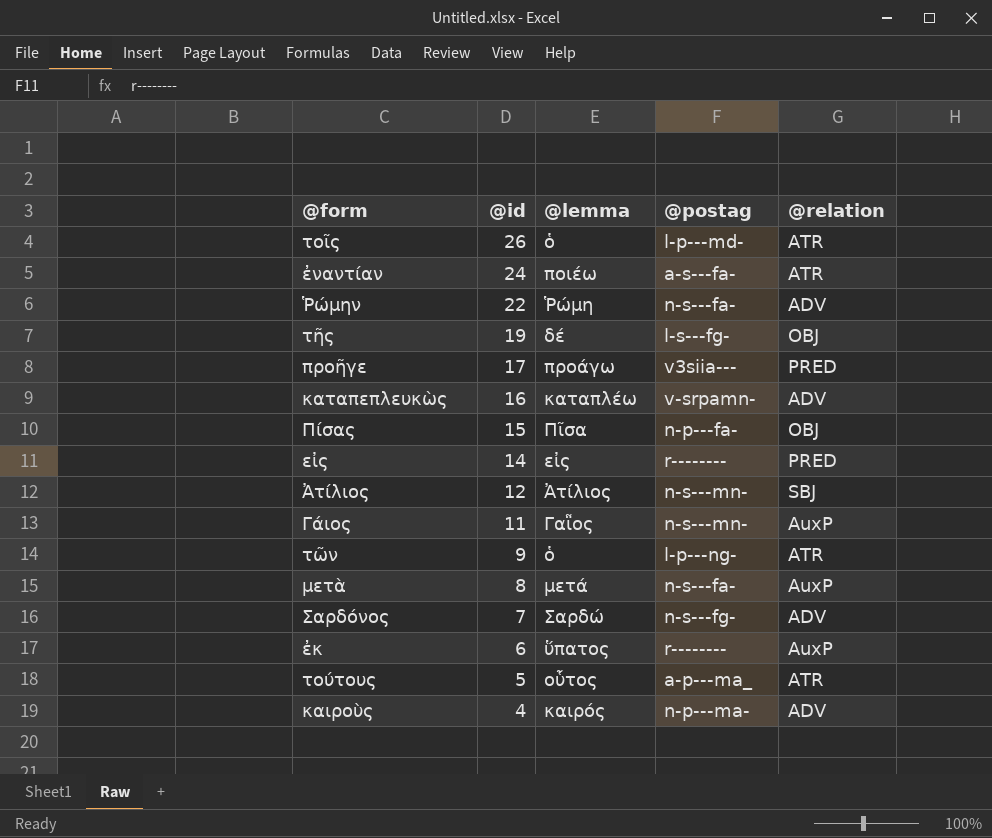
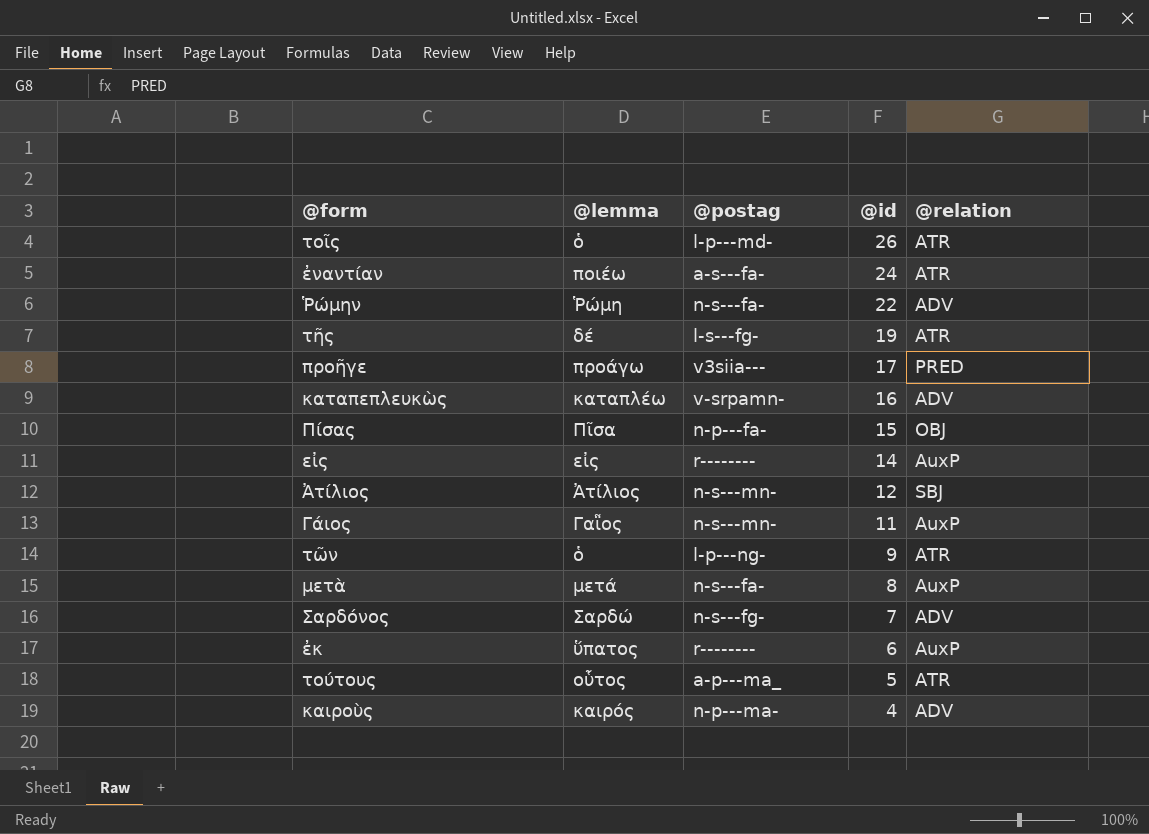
column @id | position: 2 -> 4
τῆς | @relation: OBJ -> ATR
εἰς | @relation: PRED -> AuxP

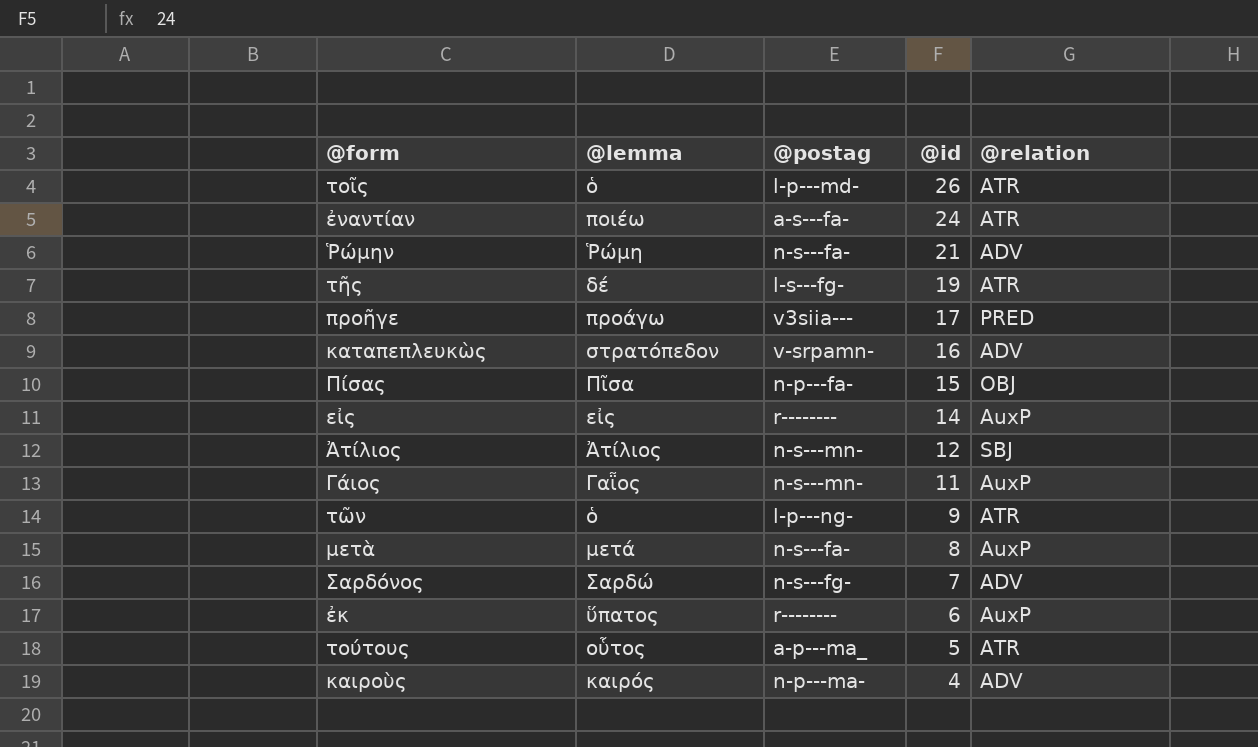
Ῥώμην | @id: 22 -> 21
καταπεπλευκὼς | @lemma: καταπλέω -> στρατόπεδον

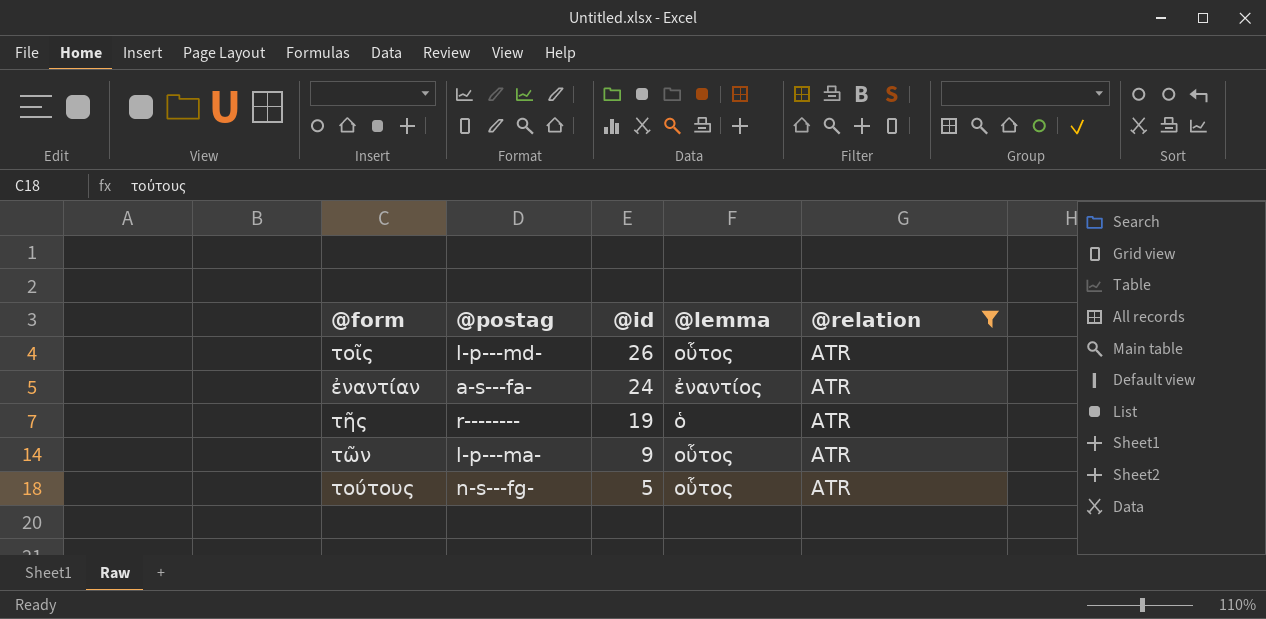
filter: none -> @relation = ATR
column @lemma | position: 2 -> 4
τοῖς | @lemma: ὁ -> οὗτος
ἐναντίαν | @lemma: ποιέω -> ἐναντίος
τῆς | @postag: l-s---fg- -> r--------
τῆς | @lemma: δέ -> ὁ
τῶν | @postag: l-p---ng- -> l-p---ma-
τῶν | @lemma: ὁ -> οὗτος
τούτους | @postag: a-p---ma_ -> n-s---fg-

